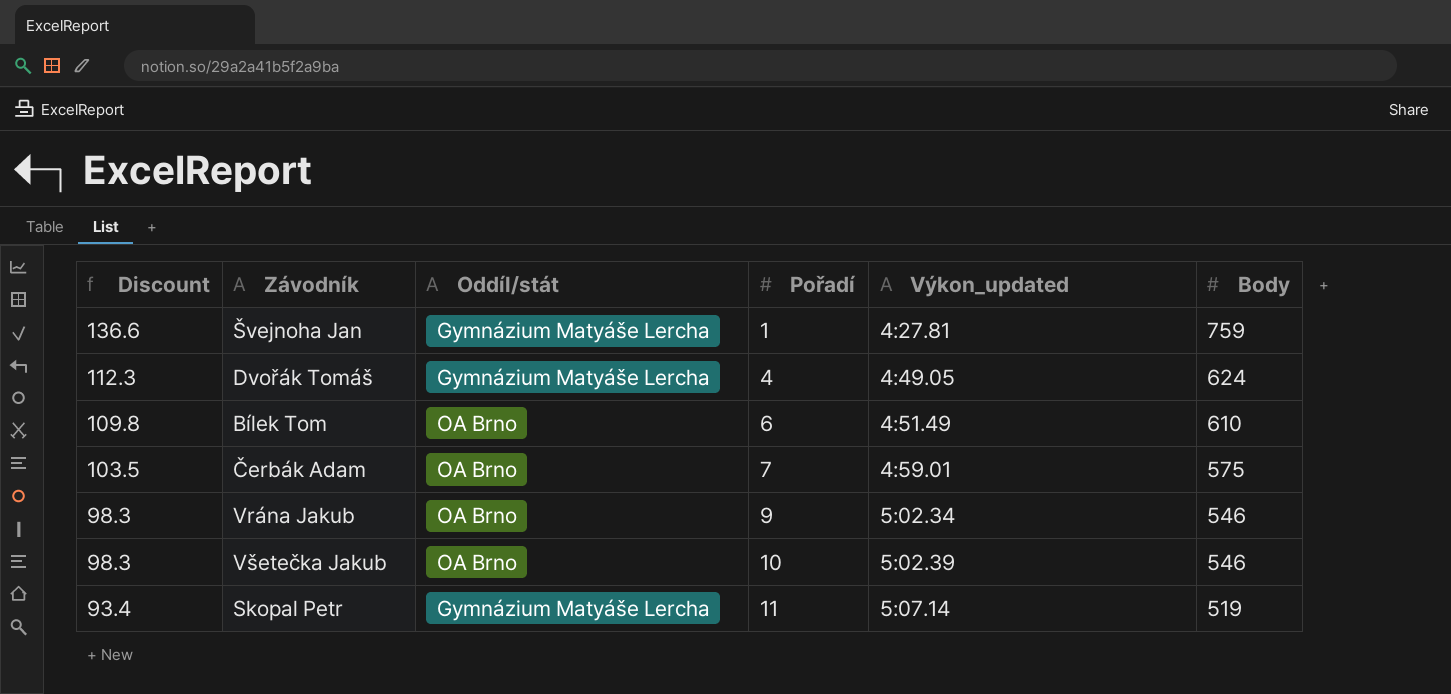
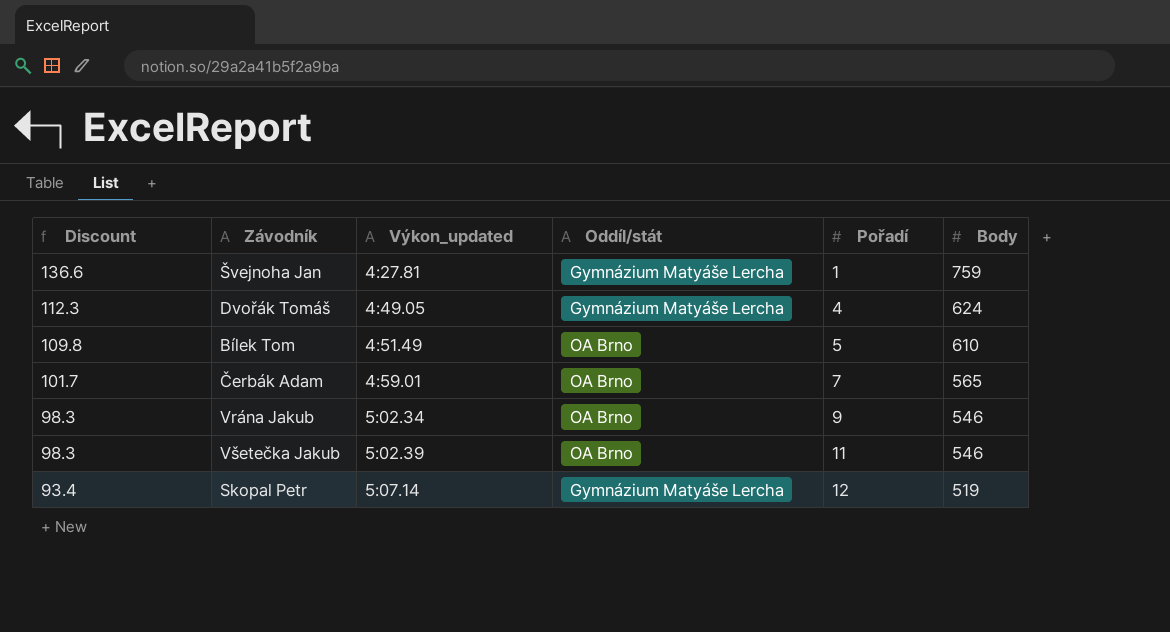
column Výkon_updated | position: 5 -> 3
Bílek Tom | Pořadí: 6 -> 5
Čerbák Adam | Discount: 103.5 -> 101.7
Čerbák Adam | Body: 575 -> 565
Všetečka Jakub | Pořadí: 10 -> 11
Skopal Petr | Pořadí: 11 -> 12

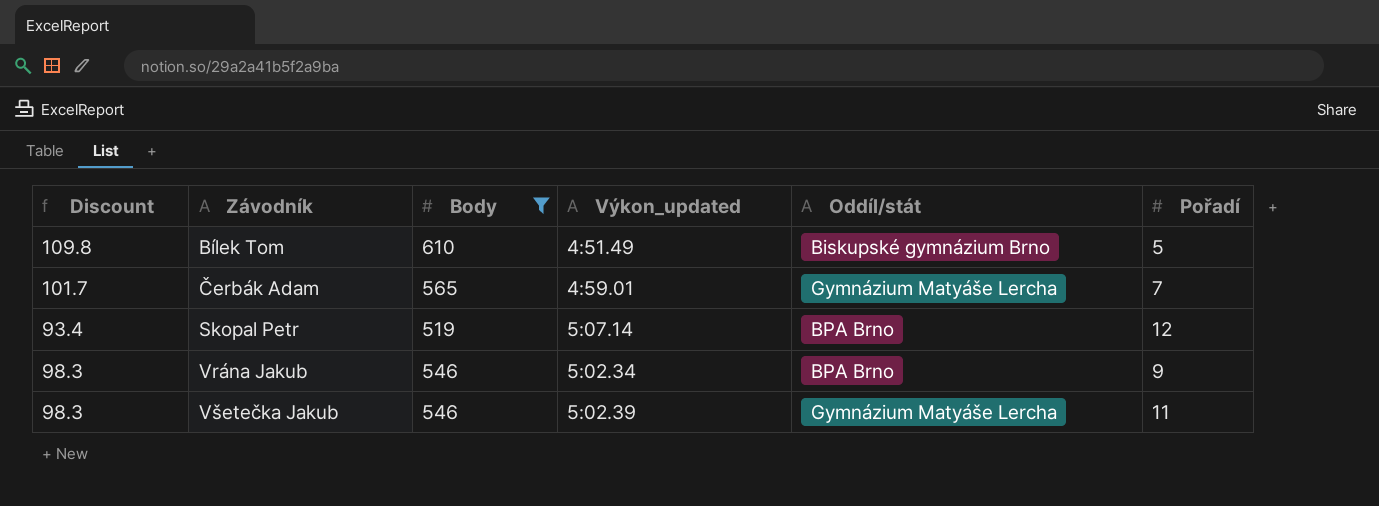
filter: none -> Body <= 610
row order: Discount descending -> Závodník ascending
column Body | position: 6 -> 3
Bílek Tom | Oddíl/stát: OA Brno -> Biskupské gymnázium Brno
Čerbák Adam | Oddíl/stát: OA Brno -> Gymnázium Matyáše Lercha
Skopal Petr | Oddíl/stát: Gymnázium Matyáše Lercha -> BPA Brno
Vrána Jakub | Oddíl/stát: OA Brno -> BPA Brno
Všetečka Jakub | Oddíl/stát: OA Brno -> Gymnázium Matyáše Lercha

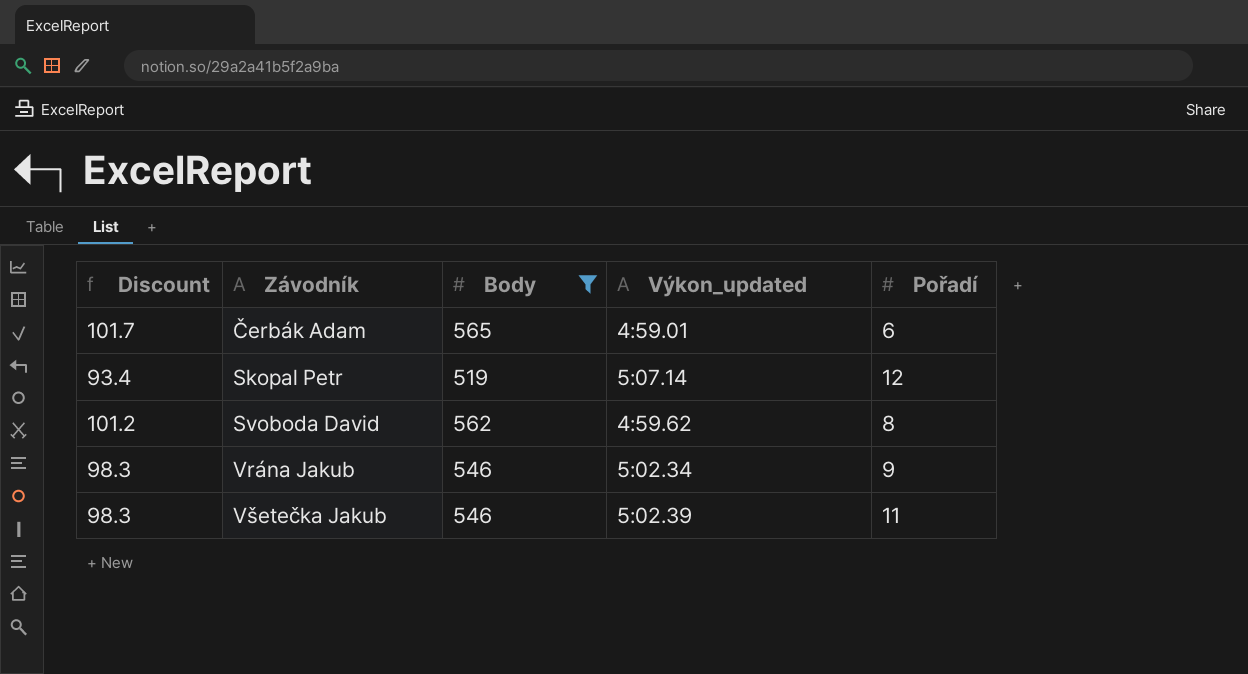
column Oddíl/stát | position: 5 -> none
row Bílek Tom: 109.8 | 610 | 4:51.49 | Biskupské gymnázium Brno | 5 -> none
Čerbák Adam | Pořadí: 7 -> 6
row Svoboda David: none -> 101.2 | 562 | 4:59.62 | 8

